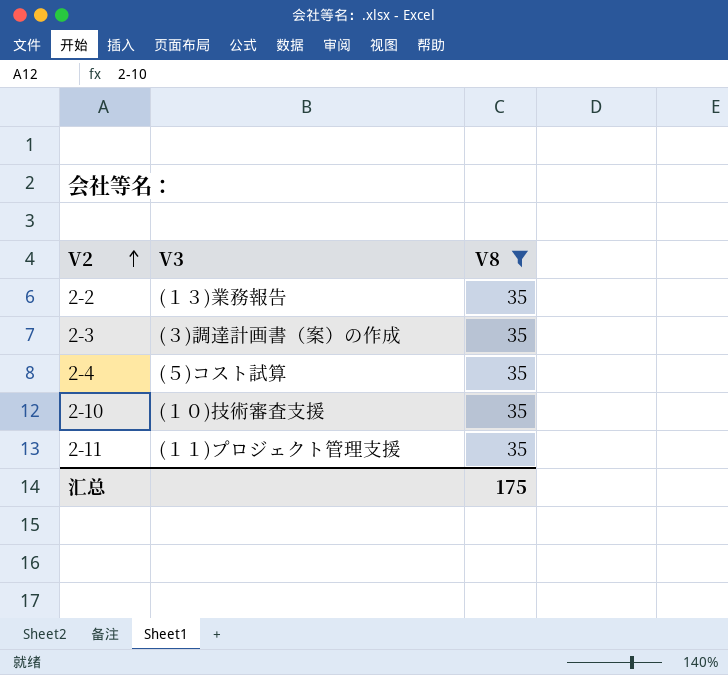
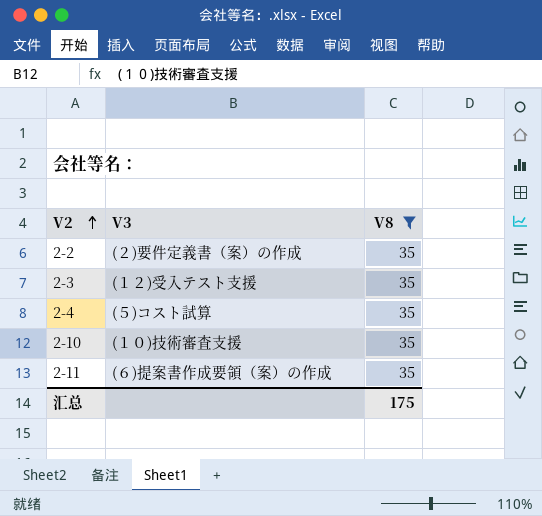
2-2 | V3: (１３)業務報告 -> (２)要件定義書（案）の作成
2-3 | V3: (３)調達計画書（案）の作成 -> (１２)受入テスト支援
2-11 | V3: (１１)プロジェクト管理支援 -> (６)提案書作成要領（案）の作成

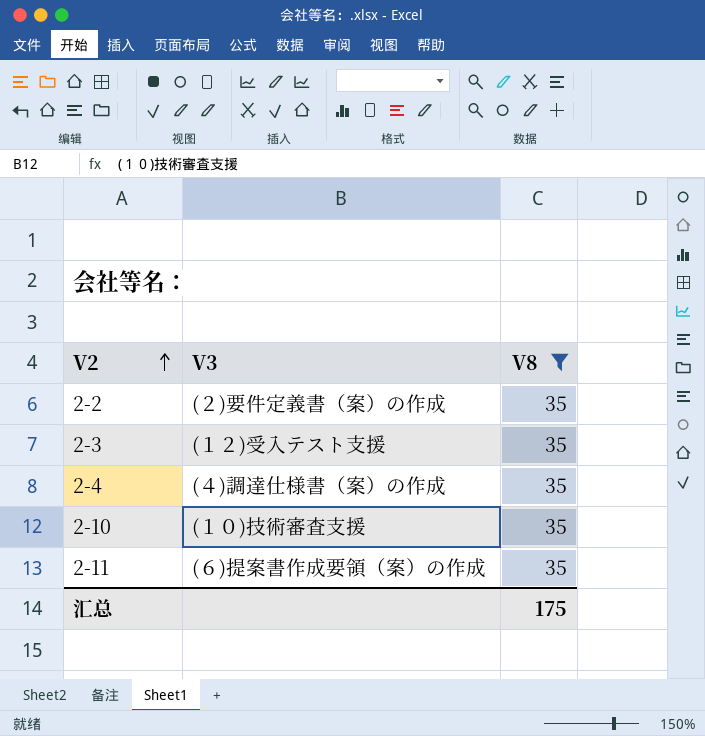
2-4 | V3: (５)コスト試算 -> (４)調達仕様書（案）の作成

